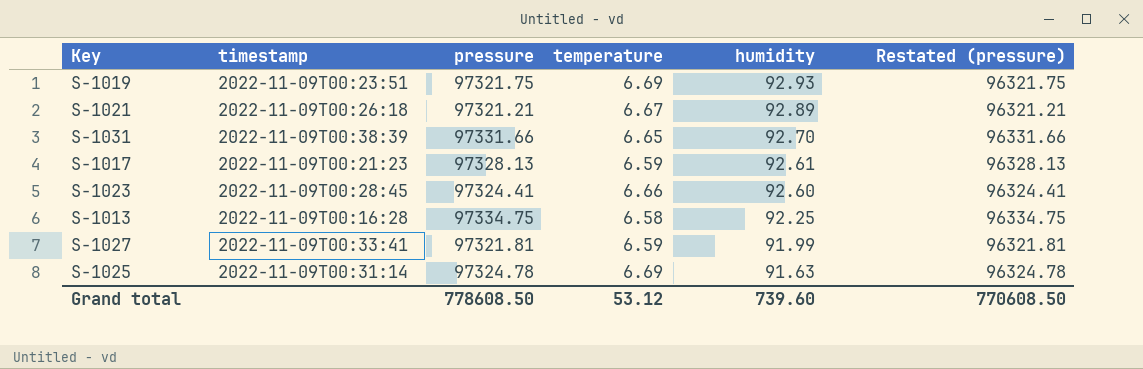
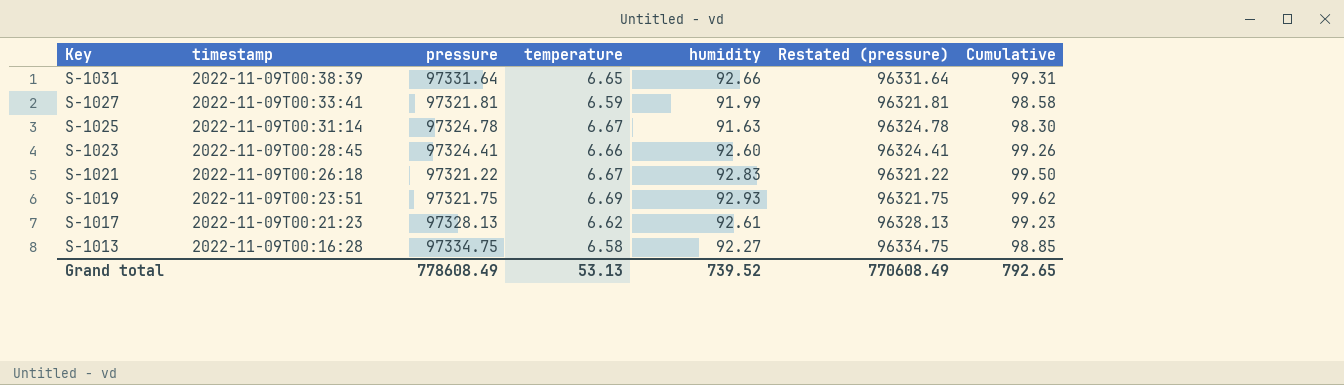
row order: humidity descending -> Key descending
column Cumulative | formula: none -> [temperature] + [humidity]
S-1031 | pressure: 97331.66 -> 97331.64
S-1031 | humidity: 92.70 -> 92.66
S-1031 | Restated (pressure): 96331.66 -> 96331.64
S-1025 | temperature: 6.69 -> 6.67
S-1021 | pressure: 97321.21 -> 97321.22
S-1021 | humidity: 92.89 -> 92.83
S-1021 | Restated (pressure): 96321.21 -> 96321.22
S-1017 | temperature: 6.59 -> 6.62
S-1013 | humidity: 92.25 -> 92.27
Grand total | pressure: 778608.50 -> 778608.49
Grand total | temperature: 53.12 -> 53.13
Grand total | humidity: 739.60 -> 739.52
Grand total | Restated (pressure): 770608.50 -> 770608.49

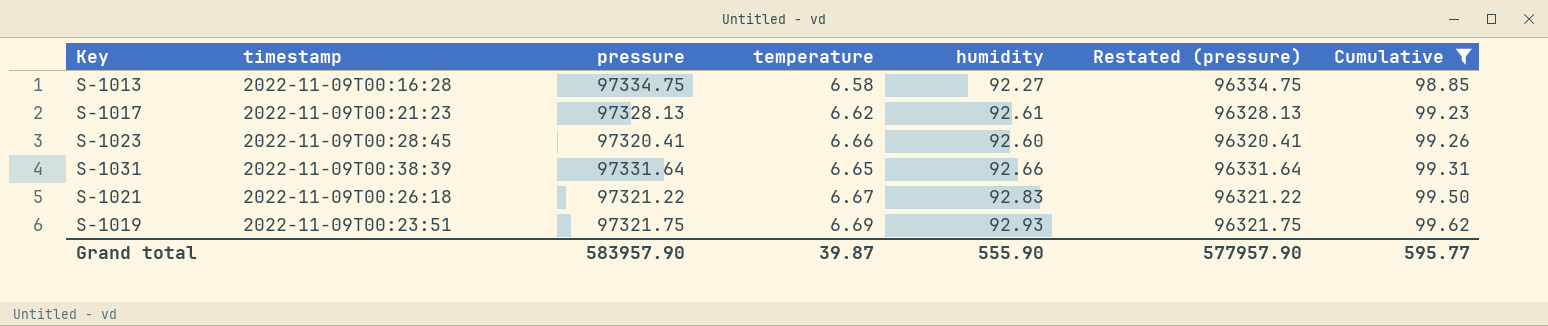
filter: none -> Cumulative >= 98.85
row order: Key descending -> Cumulative ascending
S-1023 | pressure: 97324.41 -> 97320.41
S-1023 | Restated (pressure): 96324.41 -> 96320.41
Grand total | pressure: 778608.49 -> 583957.90
Grand total | temperature: 53.13 -> 39.87
Grand total | humidity: 739.52 -> 555.90
Grand total | Restated (pressure): 770608.49 -> 577957.90
Grand total | Cumulative: 792.65 -> 595.77

